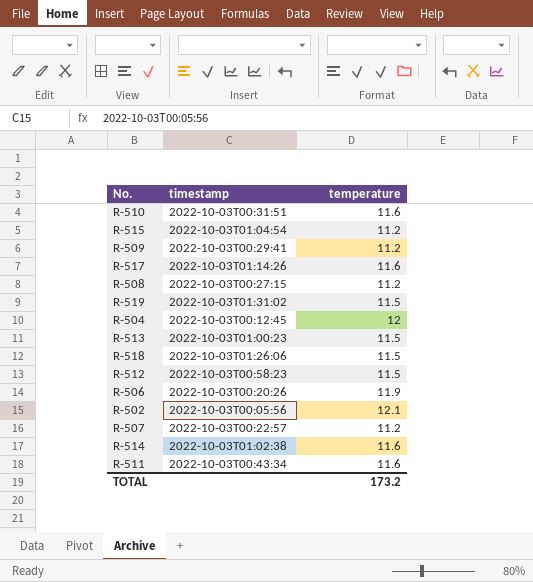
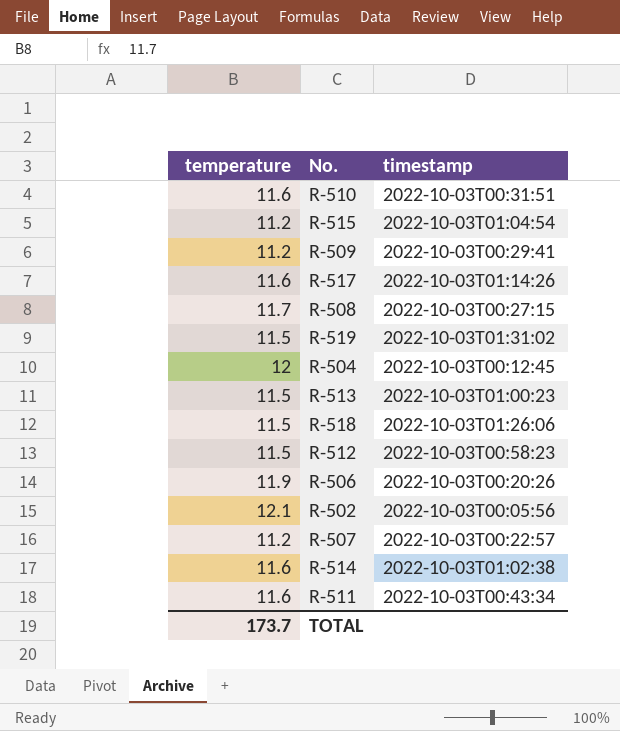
column temperature | position: 3 -> 1
R-508 | temperature: 11.2 -> 11.7
TOTAL | temperature: 173.2 -> 173.7

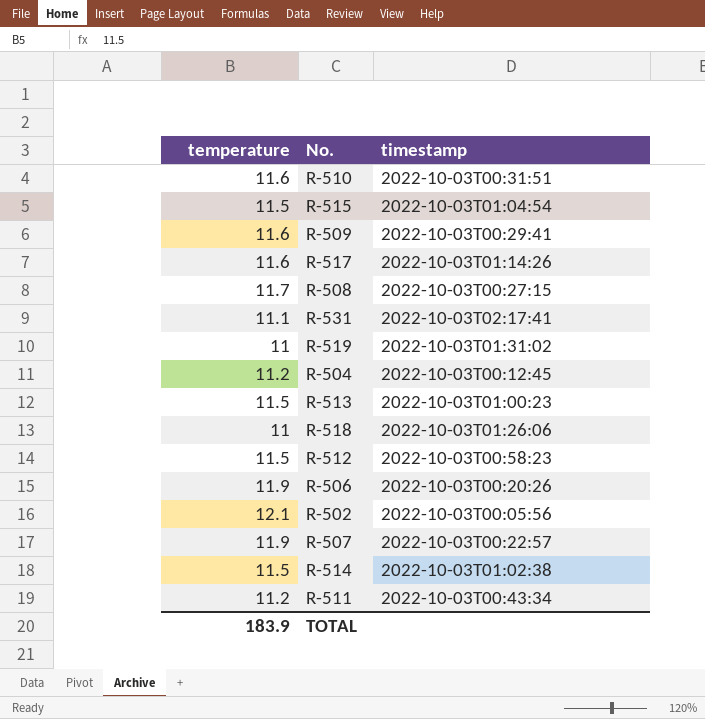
R-515 | temperature: 11.2 -> 11.5
R-509 | temperature: 11.2 -> 11.6
row R-531: none -> 11.1 | 2022-10-03T02:17:41
R-519 | temperature: 11.5 -> 11
R-504 | temperature: 12 -> 11.2
R-518 | temperature: 11.5 -> 11
R-507 | temperature: 11.2 -> 11.9
R-514 | temperature: 11.6 -> 11.5
R-511 | temperature: 11.6 -> 11.2
TOTAL | temperature: 173.7 -> 183.9

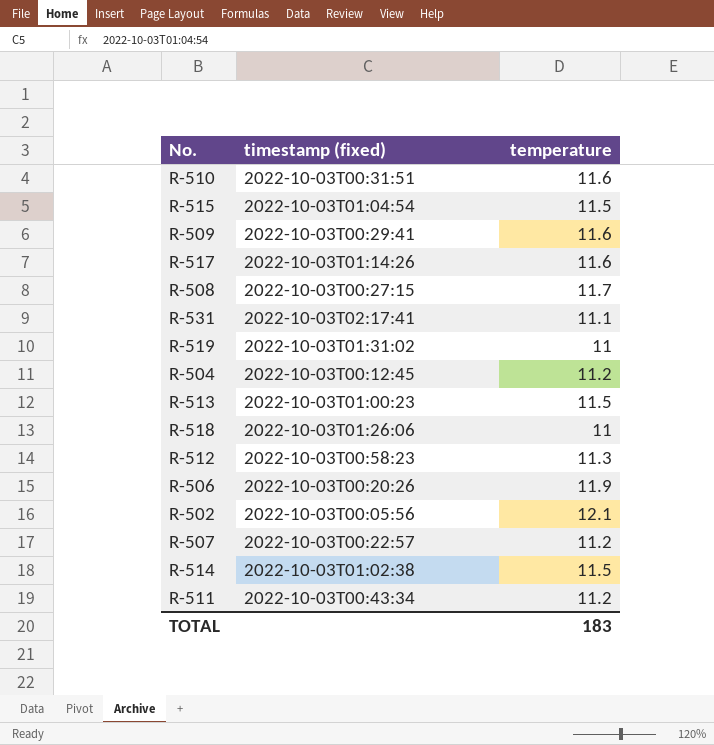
column name: timestamp -> timestamp (fixed)
column temperature | position: 1 -> 3
R-512 | temperature: 11.5 -> 11.3
R-507 | temperature: 11.9 -> 11.2
TOTAL | temperature: 183.9 -> 183

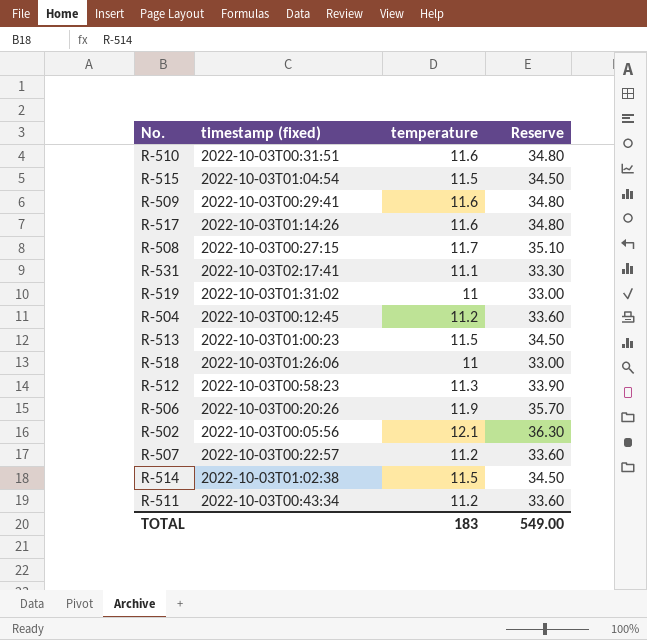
column Reserve | formula: none -> [temperature] * 3

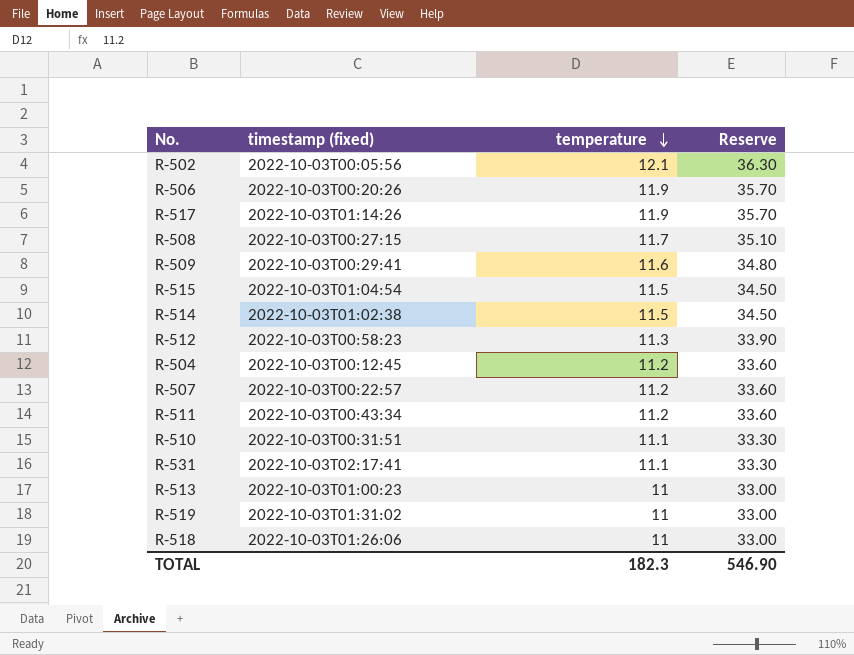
row order: none -> temperature descending
R-517 | temperature: 11.6 -> 11.9
R-517 | Reserve: 34.80 -> 35.70
R-510 | temperature: 11.6 -> 11.1
R-510 | Reserve: 34.80 -> 33.30
R-513 | temperature: 11.5 -> 11
R-513 | Reserve: 34.50 -> 33.00
TOTAL | temperature: 183 -> 182.3
TOTAL | Reserve: 549.00 -> 546.90

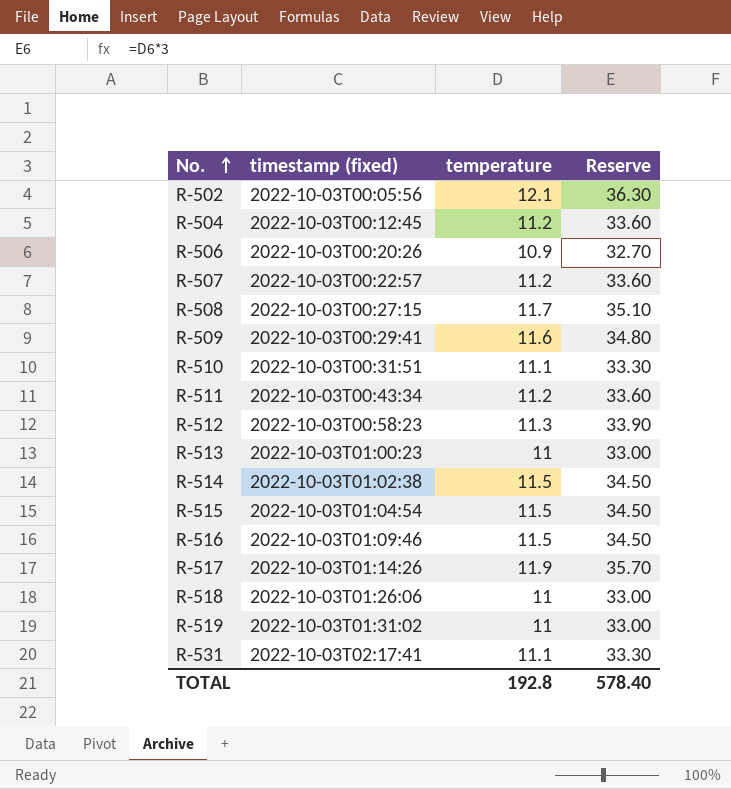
row order: temperature descending -> No. ascending
R-506 | temperature: 11.9 -> 10.9
R-506 | Reserve: 35.70 -> 32.70
row R-516: none -> 2022-10-03T01:09:46 | 11.5 | 34.50
TOTAL | temperature: 182.3 -> 192.8
TOTAL | Reserve: 546.90 -> 578.40

